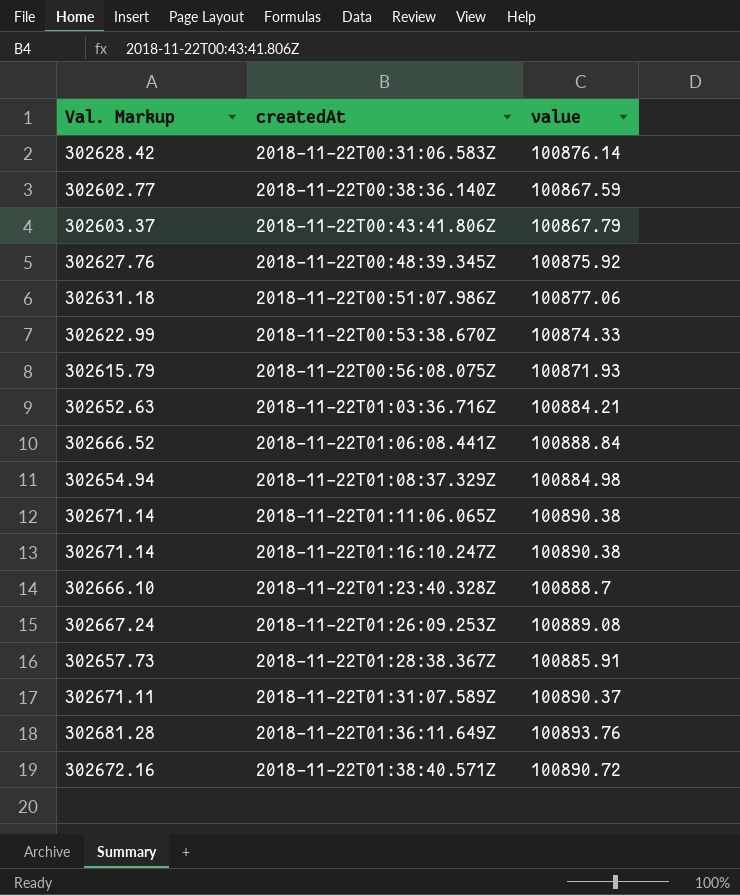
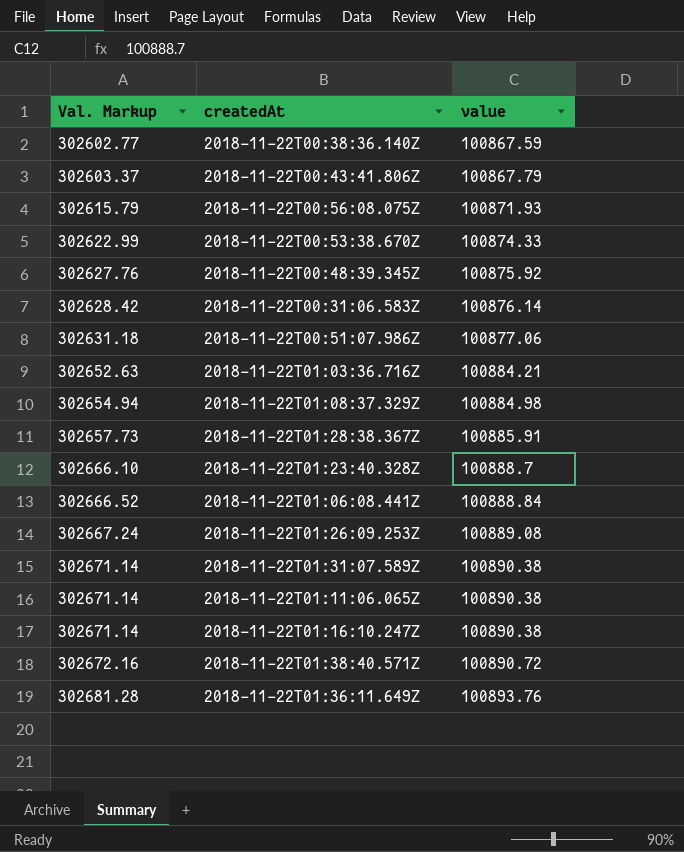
row order: createdAt ascending -> Val. Markup ascending
2018-11-22T01:31:07.589Z | Val. Markup: 302671.11 -> 302671.14
2018-11-22T01:31:07.589Z | value: 100890.37 -> 100890.38

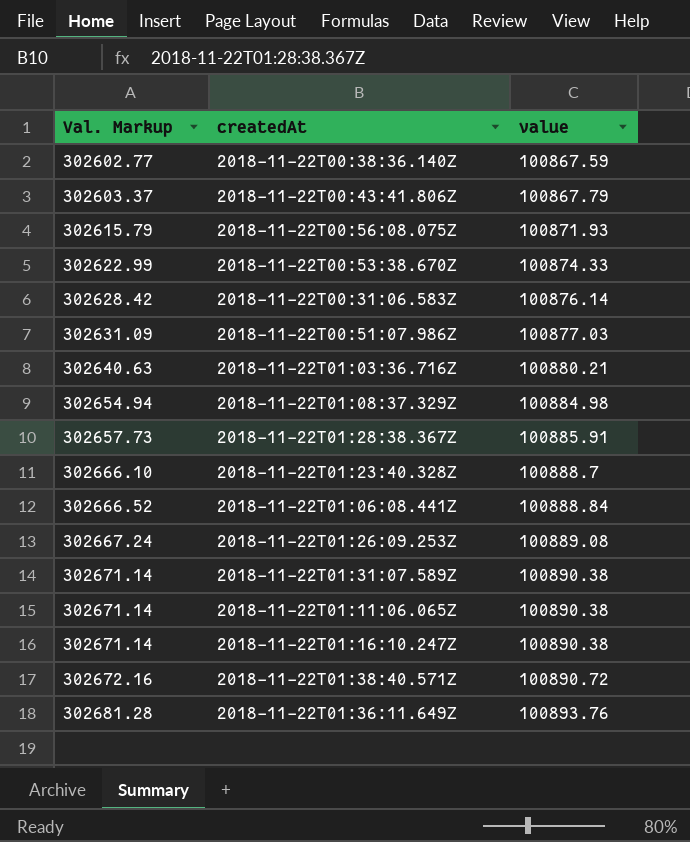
row 2018-11-22T00:48:39.345Z: 302627.76 | 100875.92 -> none
2018-11-22T00:51:07.986Z | Val. Markup: 302631.18 -> 302631.09
2018-11-22T00:51:07.986Z | value: 100877.06 -> 100877.03
2018-11-22T01:03:36.716Z | Val. Markup: 302652.63 -> 302640.63
2018-11-22T01:03:36.716Z | value: 100884.21 -> 100880.21

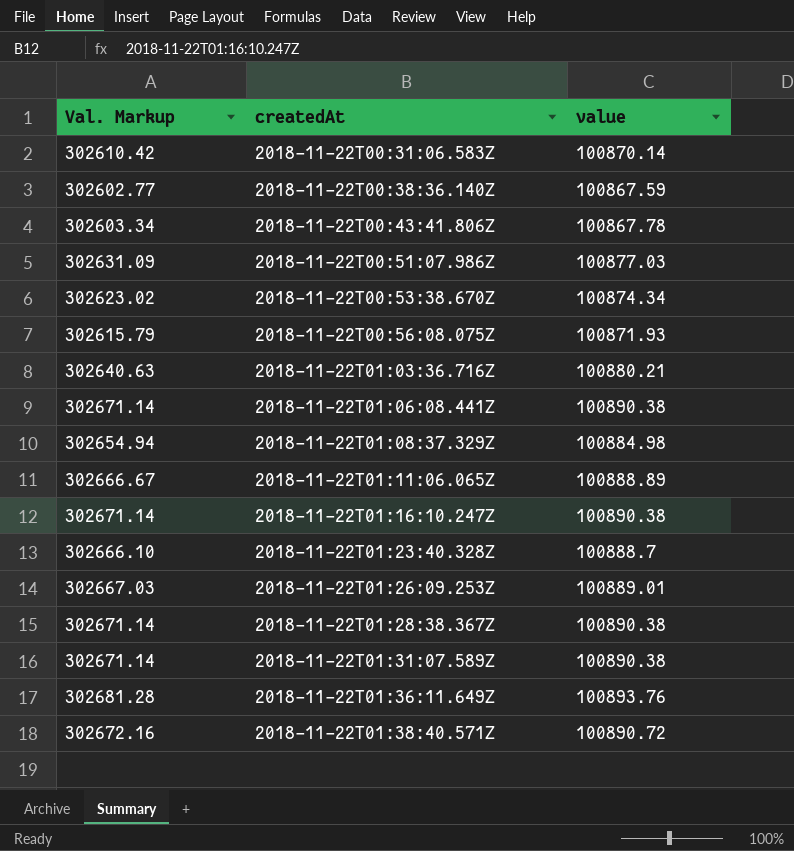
row order: Val. Markup ascending -> createdAt ascending
2018-11-22T00:31:06.583Z | Val. Markup: 302628.42 -> 302610.42
2018-11-22T00:31:06.583Z | value: 100876.14 -> 100870.14
2018-11-22T00:43:41.806Z | Val. Markup: 302603.37 -> 302603.34
2018-11-22T00:43:41.806Z | value: 100867.79 -> 100867.78
2018-11-22T00:53:38.670Z | Val. Markup: 302622.99 -> 302623.02
2018-11-22T00:53:38.670Z | value: 100874.33 -> 100874.34
2018-11-22T01:06:08.441Z | Val. Markup: 302666.52 -> 302671.14
2018-11-22T01:06:08.441Z | value: 100888.84 -> 100890.38
2018-11-22T01:11:06.065Z | Val. Markup: 302671.14 -> 302666.67
2018-11-22T01:11:06.065Z | value: 100890.38 -> 100888.89
2018-11-22T01:26:09.253Z | Val. Markup: 302667.24 -> 302667.03
2018-11-22T01:26:09.253Z | value: 100889.08 -> 100889.01
2018-11-22T01:28:38.367Z | Val. Markup: 302657.73 -> 302671.14
2018-11-22T01:28:38.367Z | value: 100885.91 -> 100890.38

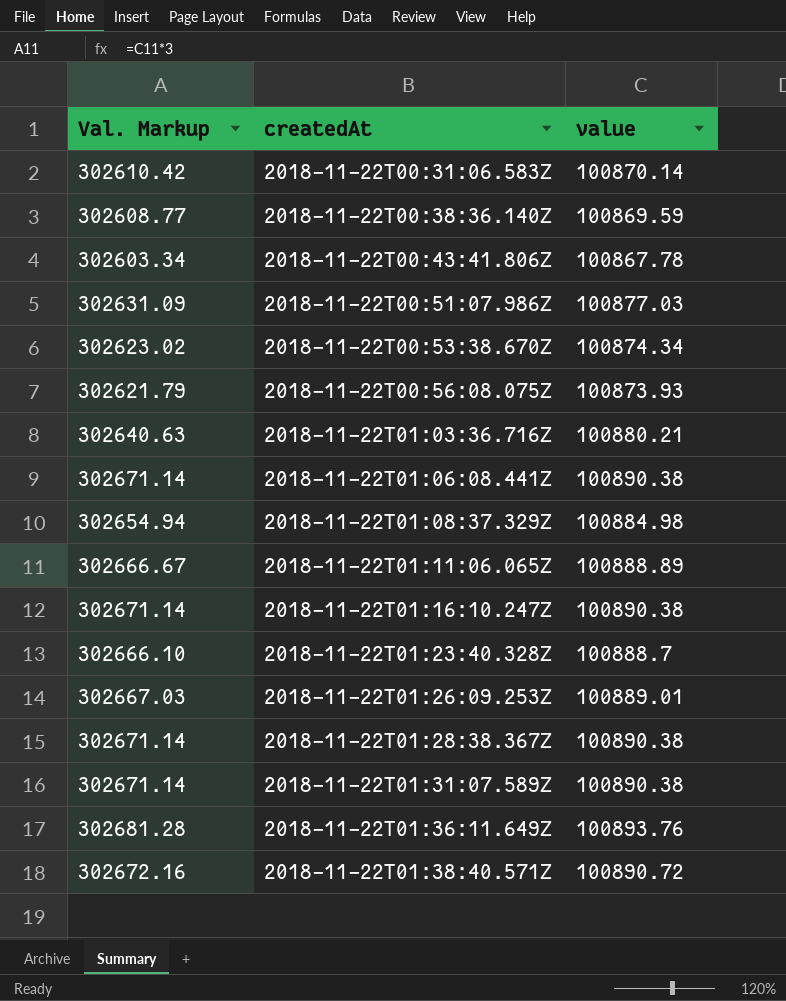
2018-11-22T00:38:36.140Z | Val. Markup: 302602.77 -> 302608.77
2018-11-22T00:38:36.140Z | value: 100867.59 -> 100869.59
2018-11-22T00:56:08.075Z | Val. Markup: 302615.79 -> 302621.79
2018-11-22T00:56:08.075Z | value: 100871.93 -> 100873.93

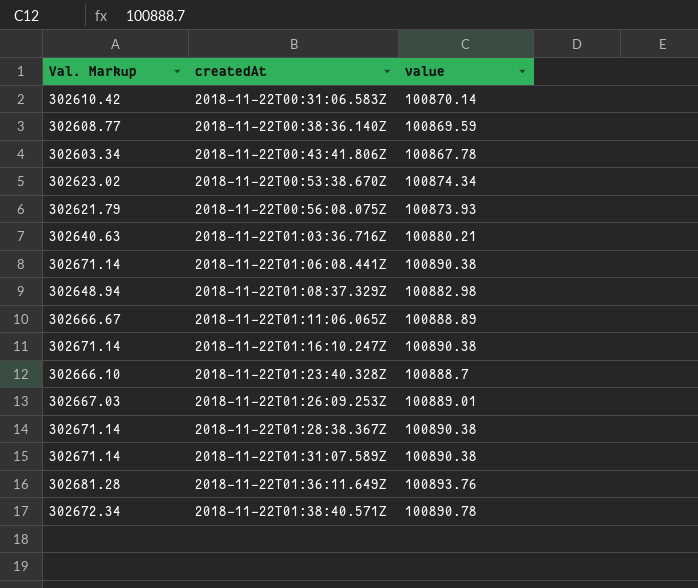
row 2018-11-22T00:51:07.986Z: 302631.09 | 100877.03 -> none
2018-11-22T01:08:37.329Z | Val. Markup: 302654.94 -> 302648.94
2018-11-22T01:08:37.329Z | value: 100884.98 -> 100882.98
2018-11-22T01:38:40.571Z | Val. Markup: 302672.16 -> 302672.34
2018-11-22T01:38:40.571Z | value: 100890.72 -> 100890.78

